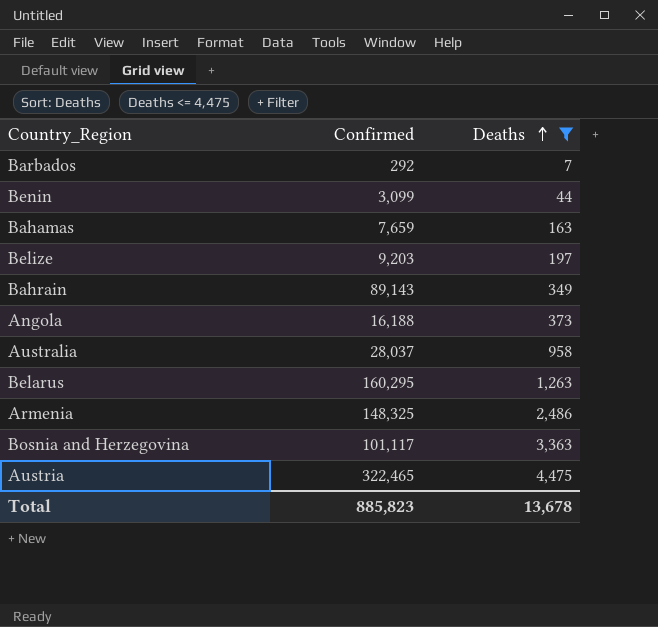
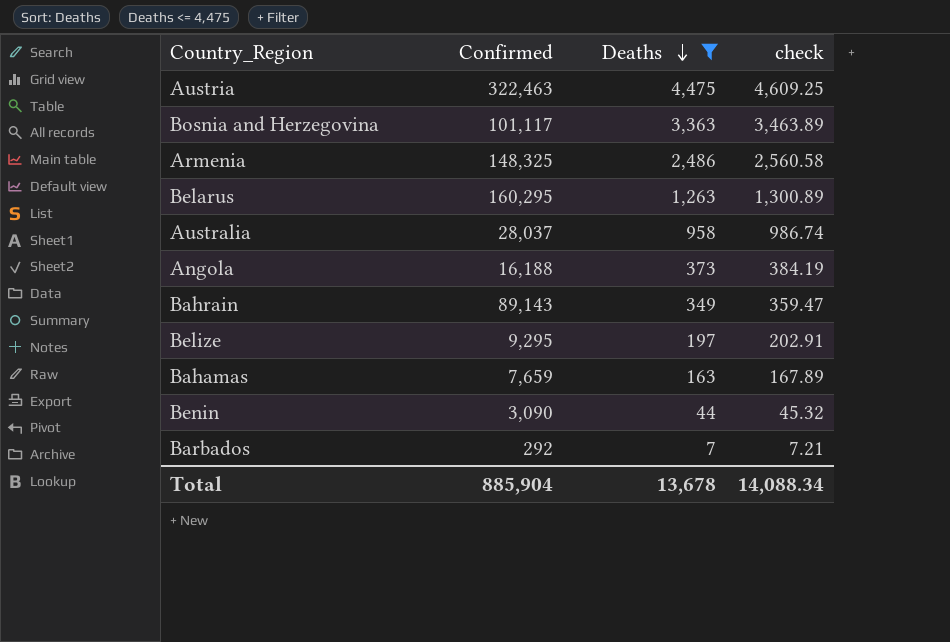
row order: Deaths ascending -> Deaths descending
column check | formula: none -> [Deaths] * 1.03
Austria | Confirmed: 322,465 -> 322,463
Belize | Confirmed: 9,203 -> 9,295
Benin | Confirmed: 3,099 -> 3,090
Total | Confirmed: 885,823 -> 885,904

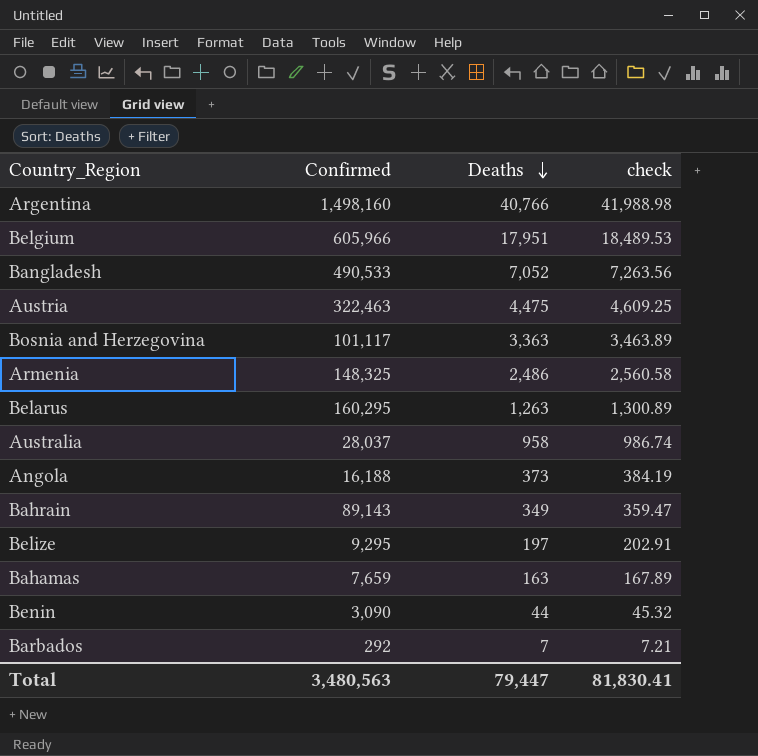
filter: Deaths <= 4,475 -> none
Total | Confirmed: 885,904 -> 3,480,563
Total | Deaths: 13,678 -> 79,447
Total | check: 14,088.34 -> 81,830.41

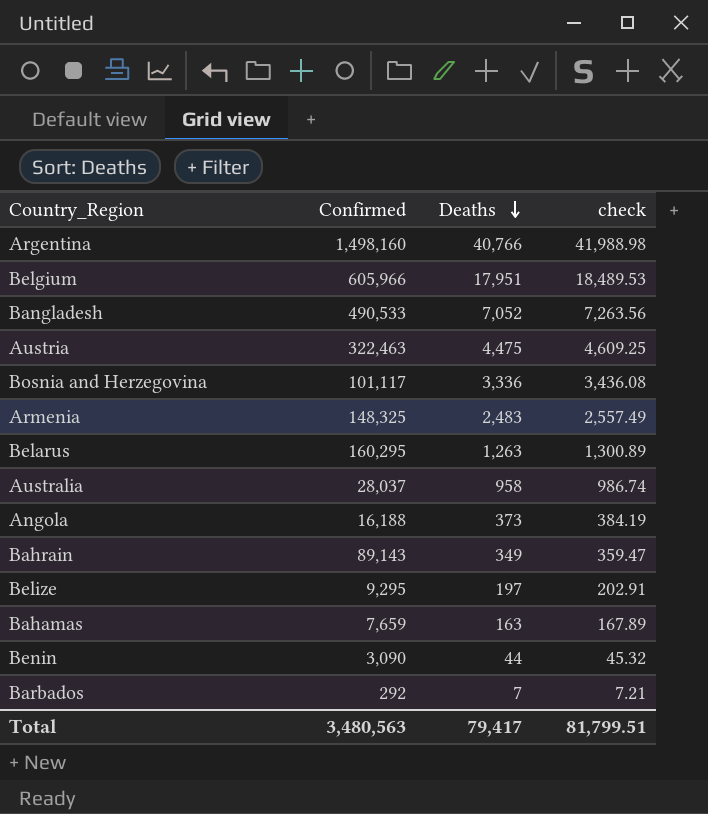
Bosnia and Herzegovina | Deaths: 3,363 -> 3,336
Bosnia and Herzegovina | check: 3,463.89 -> 3,436.08
Armenia | Deaths: 2,486 -> 2,483
Armenia | check: 2,560.58 -> 2,557.49
Total | Deaths: 79,447 -> 79,417
Total | check: 81,830.41 -> 81,799.51

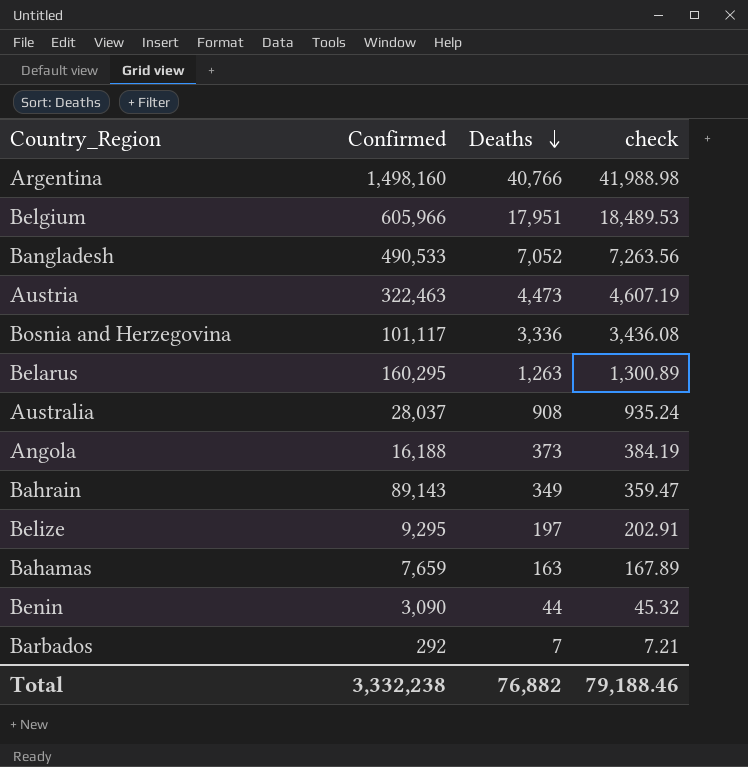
row Armenia: 148,325 | 2,483 | 2,557.49 -> none
Austria | Deaths: 4,475 -> 4,473
Austria | check: 4,609.25 -> 4,607.19
Australia | Deaths: 958 -> 908
Australia | check: 986.74 -> 935.24
Total | Confirmed: 3,480,563 -> 3,332,238
Total | Deaths: 79,417 -> 76,882
Total | check: 81,799.51 -> 79,188.46

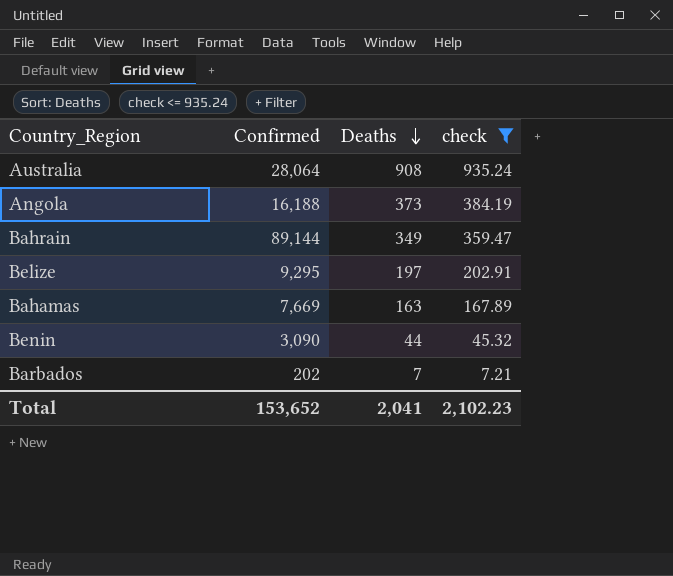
filter: none -> check <= 935.24
Australia | Confirmed: 28,037 -> 28,064
Bahrain | Confirmed: 89,143 -> 89,144
Bahamas | Confirmed: 7,659 -> 7,669
Barbados | Confirmed: 292 -> 202
Total | Confirmed: 3,332,238 -> 153,652
Total | Deaths: 76,882 -> 2,041
Total | check: 79,188.46 -> 2,102.23

